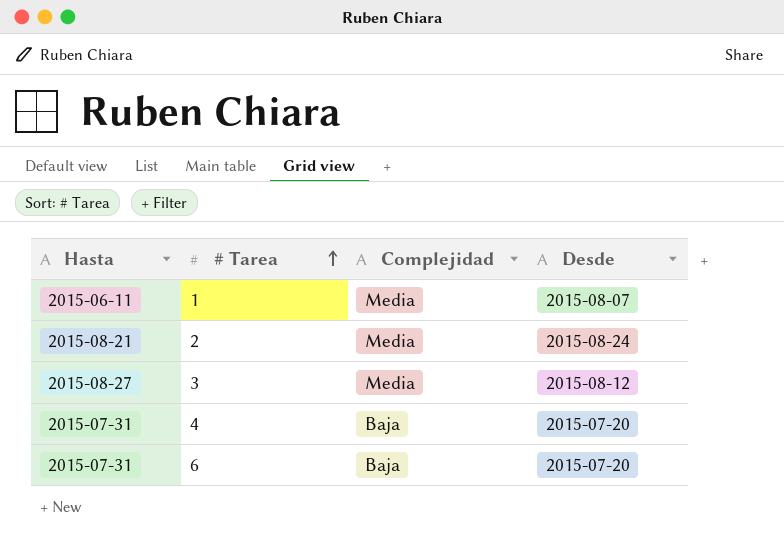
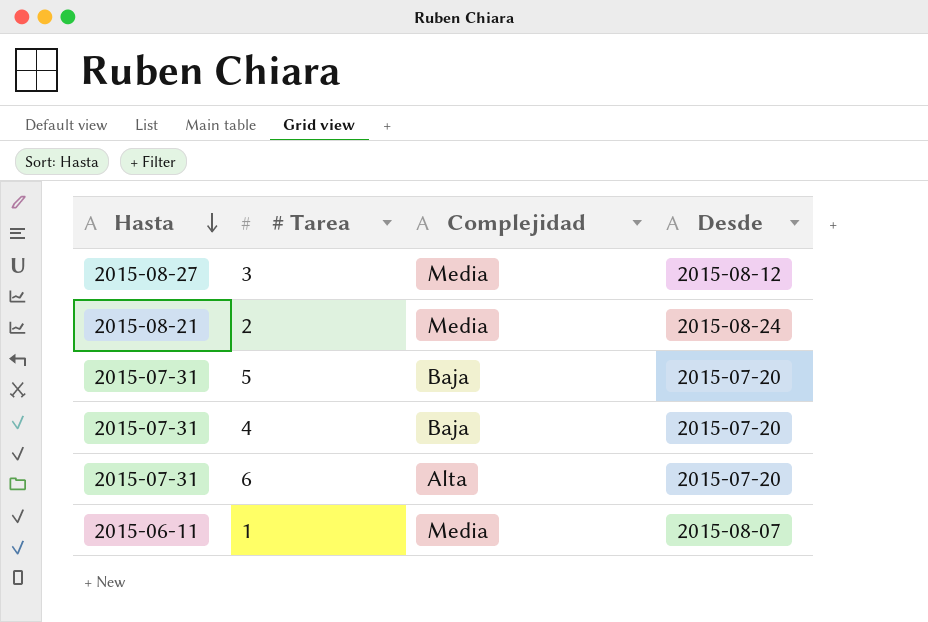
row order: # Tarea ascending -> Hasta descending
row 5: none -> 2015-07-31 | Baja | 2015-07-20
6 | Complejidad: Baja -> Alta

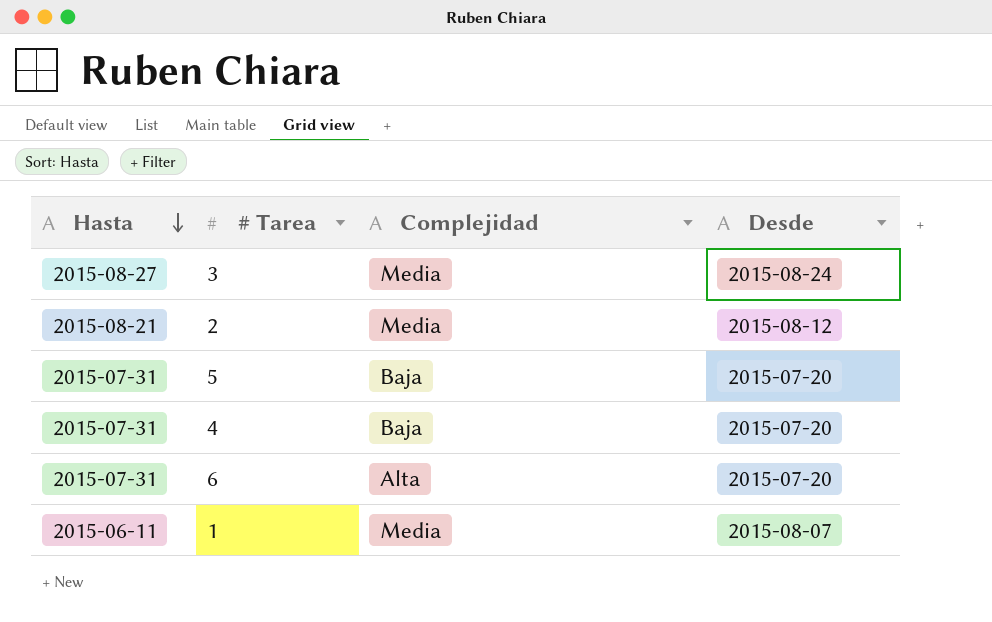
3 | Desde: 2015-08-12 -> 2015-08-24
2 | Desde: 2015-08-24 -> 2015-08-12

